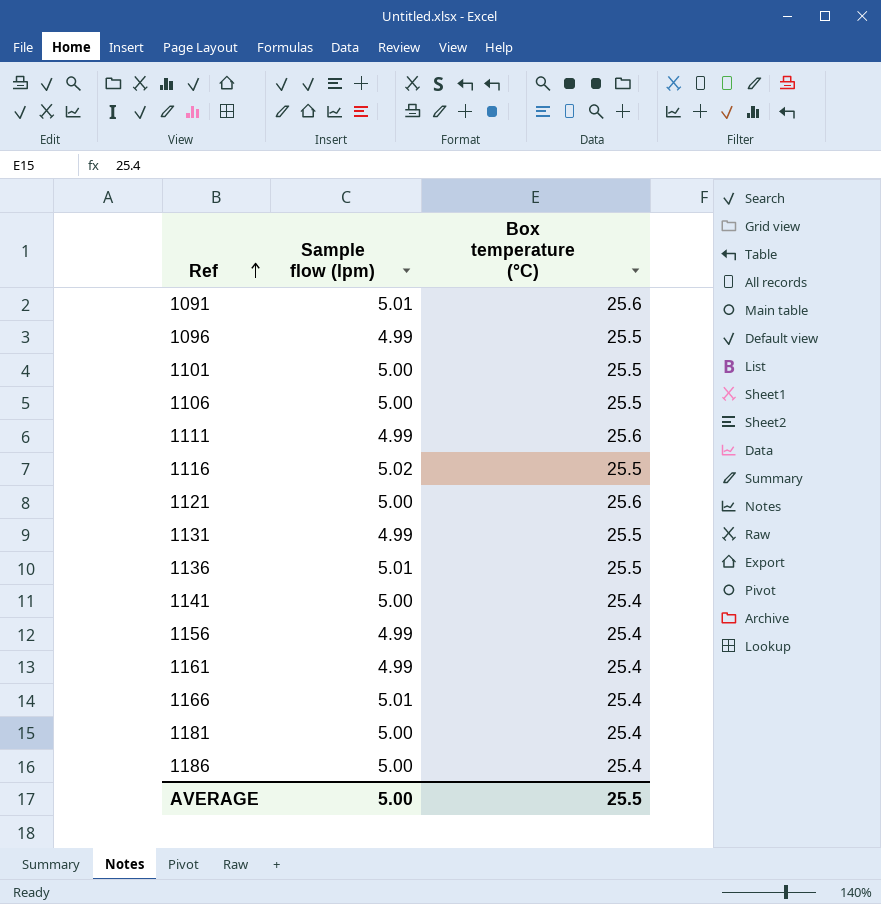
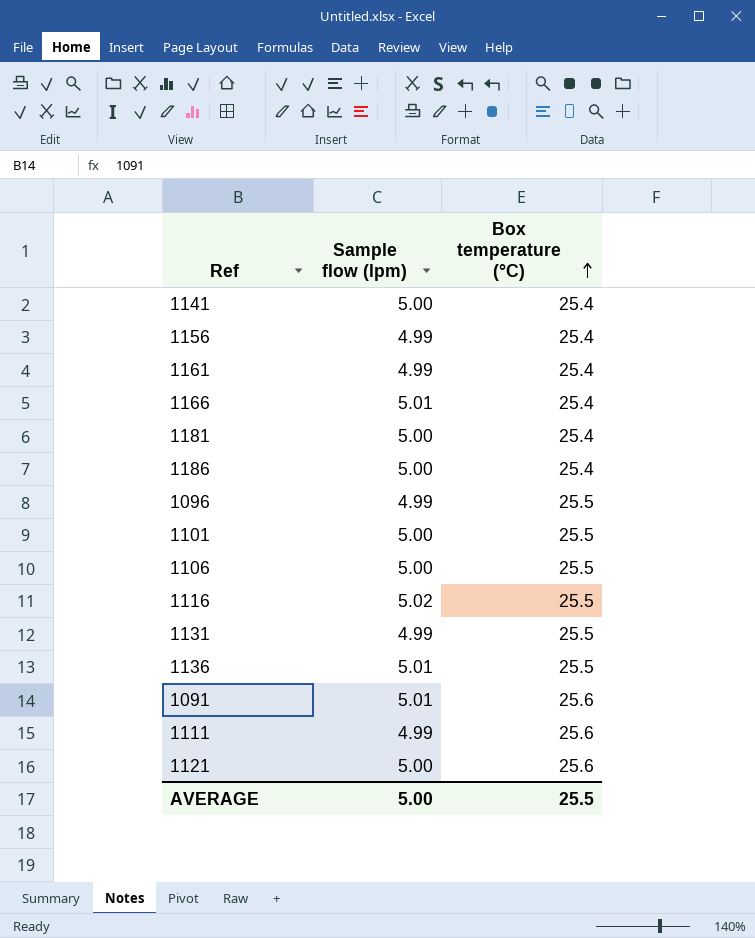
row order: Ref ascending -> Box temperature (°C) ascending

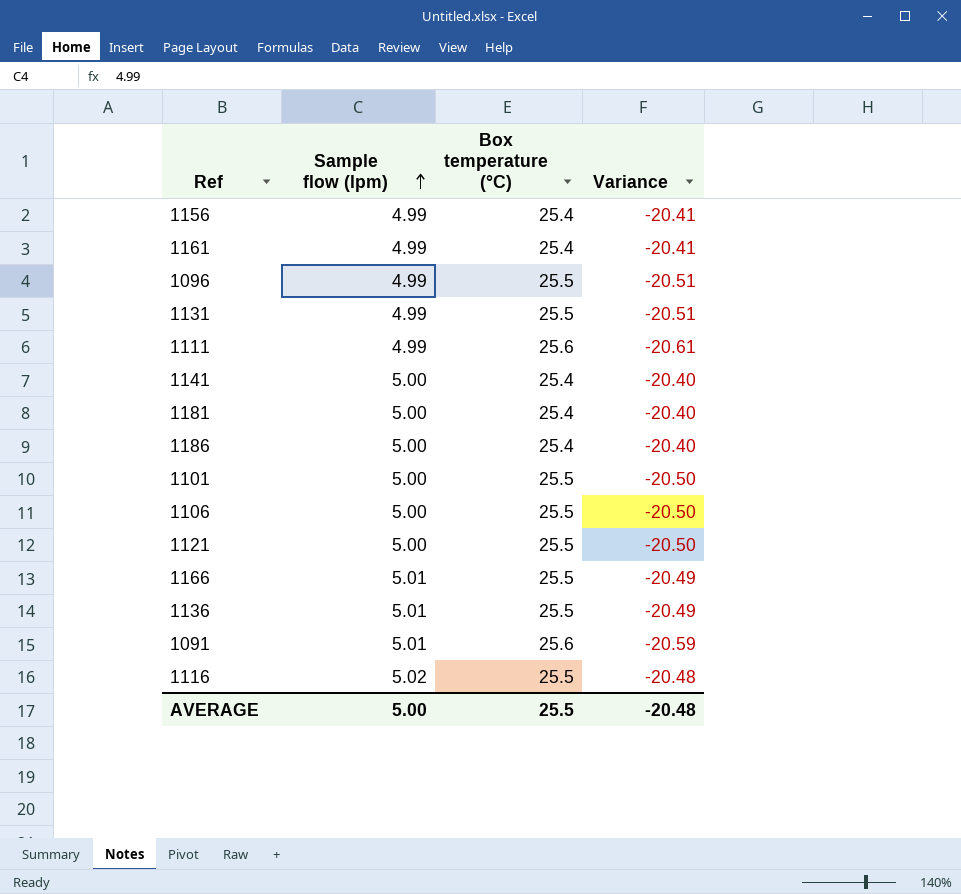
row order: Box temperature (°C) ascending -> Sample flow (lpm) ascending
column Variance | formula: none -> [Sample flow (lpm)] - [Box temperature (°C)]
1121 | Box temperature (°C): 25.6 -> 25.5
1166 | Box temperature (°C): 25.4 -> 25.5

